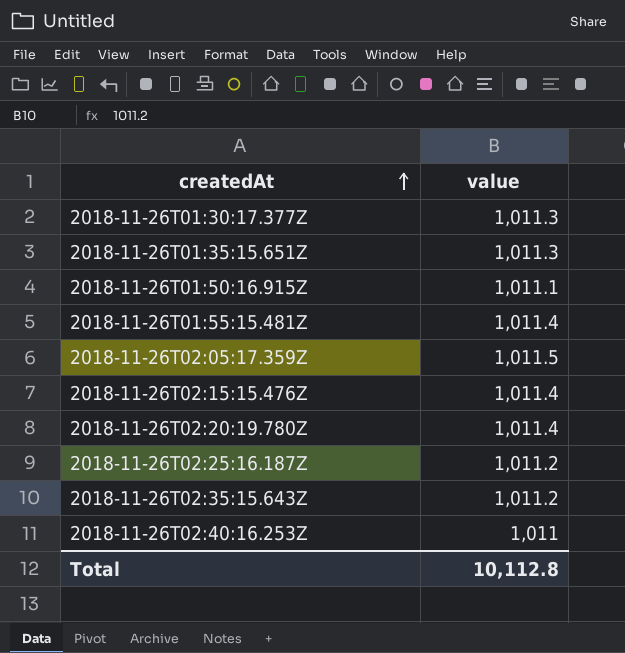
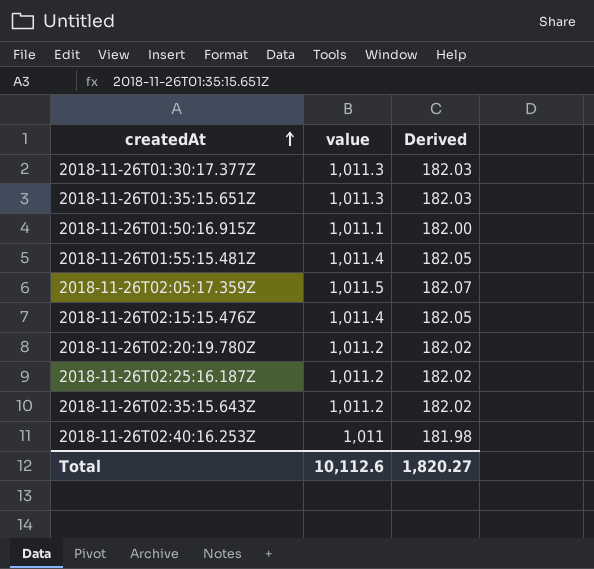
column Derived | formula: none -> [value] * 0.18
2018-11-26T02:20:19.780Z | value: 1,011.4 -> 1,011.2
Total | value: 10,112.8 -> 10,112.6

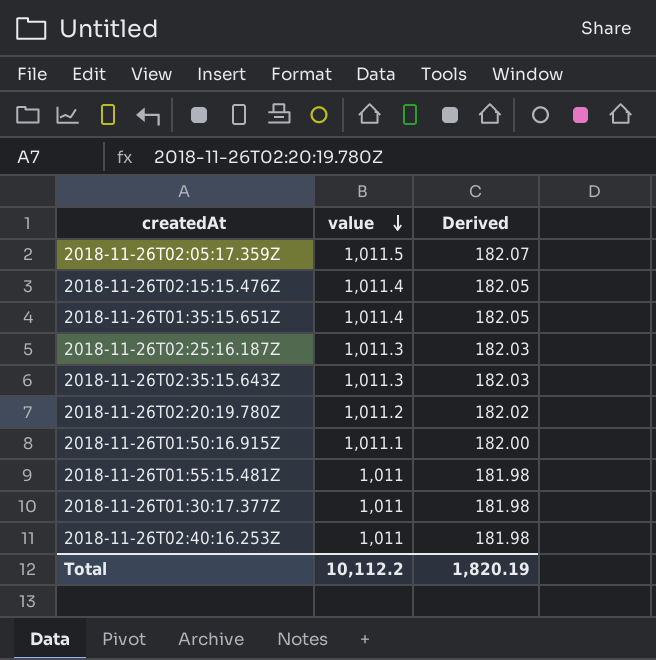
row order: createdAt ascending -> value descending
2018-11-26T01:35:15.651Z | value: 1,011.3 -> 1,011.4
2018-11-26T01:35:15.651Z | Derived: 182.03 -> 182.05
2018-11-26T02:25:16.187Z | value: 1,011.2 -> 1,011.3
2018-11-26T02:25:16.187Z | Derived: 182.02 -> 182.03
2018-11-26T02:35:15.643Z | value: 1,011.2 -> 1,011.3
2018-11-26T02:35:15.643Z | Derived: 182.02 -> 182.03
2018-11-26T01:55:15.481Z | value: 1,011.4 -> 1,011
2018-11-26T01:55:15.481Z | Derived: 182.05 -> 181.98
2018-11-26T01:30:17.377Z | value: 1,011.3 -> 1,011
2018-11-26T01:30:17.377Z | Derived: 182.03 -> 181.98
Total | value: 10,112.6 -> 10,112.2
Total | Derived: 1,820.27 -> 1,820.19

